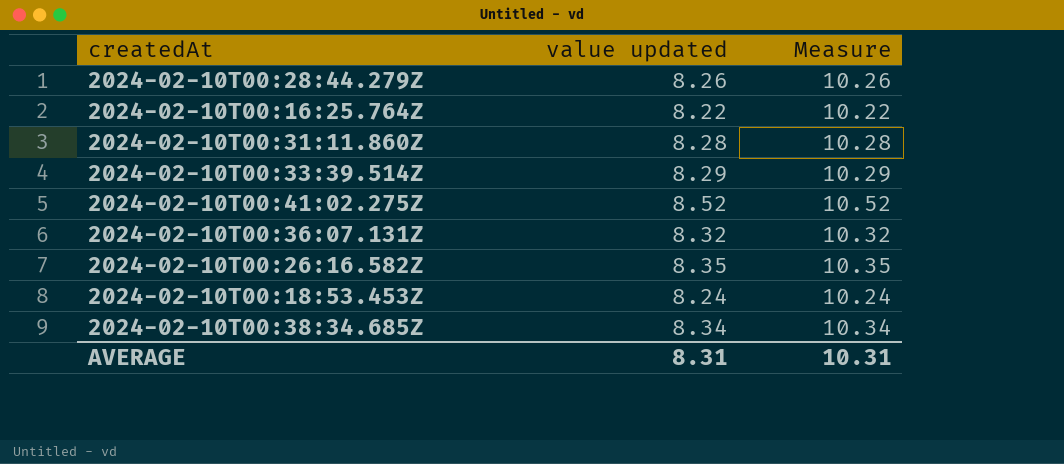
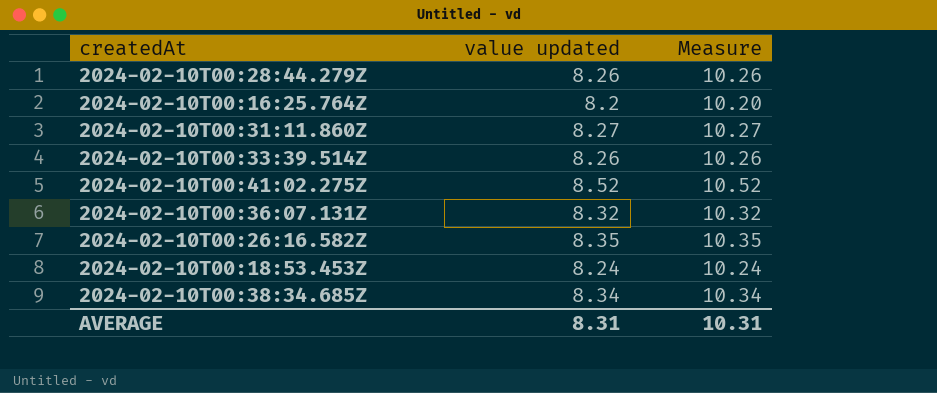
2024-02-10T00:16:25.764Z | value updated: 8.22 -> 8.2
2024-02-10T00:16:25.764Z | Measure: 10.22 -> 10.20
2024-02-10T00:31:11.860Z | value updated: 8.28 -> 8.27
2024-02-10T00:31:11.860Z | Measure: 10.28 -> 10.27
2024-02-10T00:33:39.514Z | value updated: 8.29 -> 8.26
2024-02-10T00:33:39.514Z | Measure: 10.29 -> 10.26

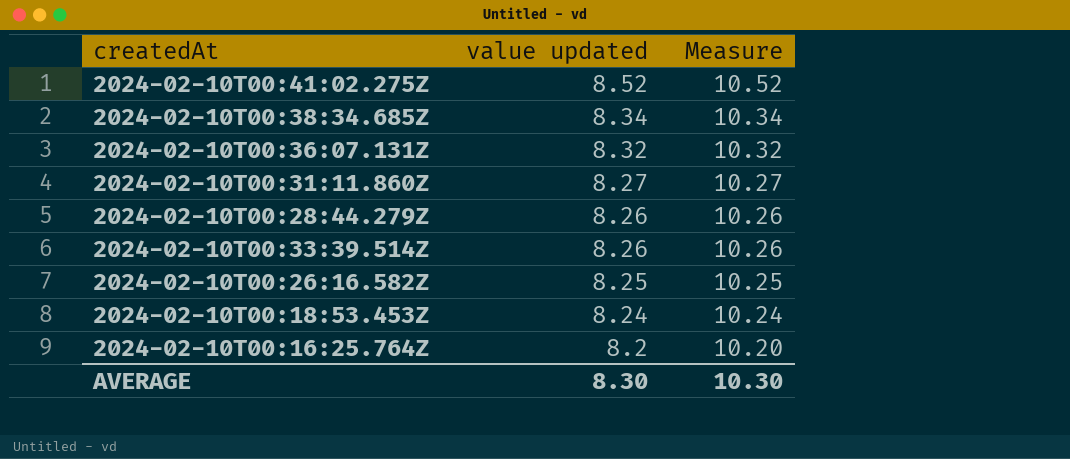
row order: none -> value updated descending
2024-02-10T00:26:16.582Z | value updated: 8.35 -> 8.25
2024-02-10T00:26:16.582Z | Measure: 10.35 -> 10.25
AVERAGE | value updated: 8.31 -> 8.30
AVERAGE | Measure: 10.31 -> 10.30

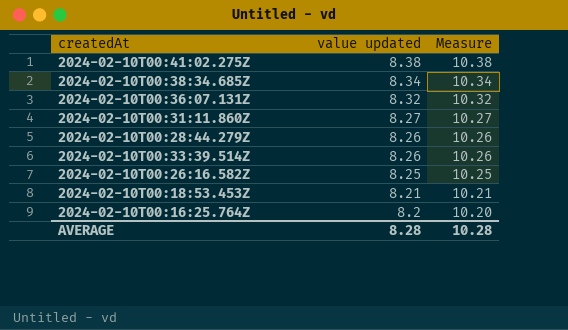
2024-02-10T00:41:02.275Z | value updated: 8.52 -> 8.38
2024-02-10T00:41:02.275Z | Measure: 10.52 -> 10.38
2024-02-10T00:18:53.453Z | value updated: 8.24 -> 8.21
2024-02-10T00:18:53.453Z | Measure: 10.24 -> 10.21
AVERAGE | value updated: 8.30 -> 8.28
AVERAGE | Measure: 10.30 -> 10.28

